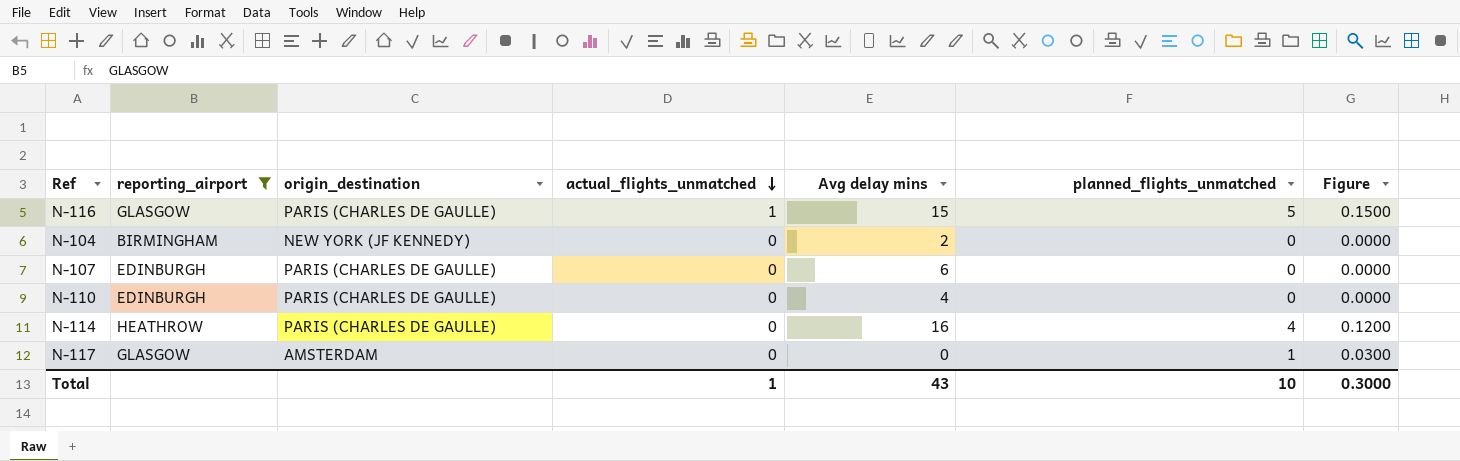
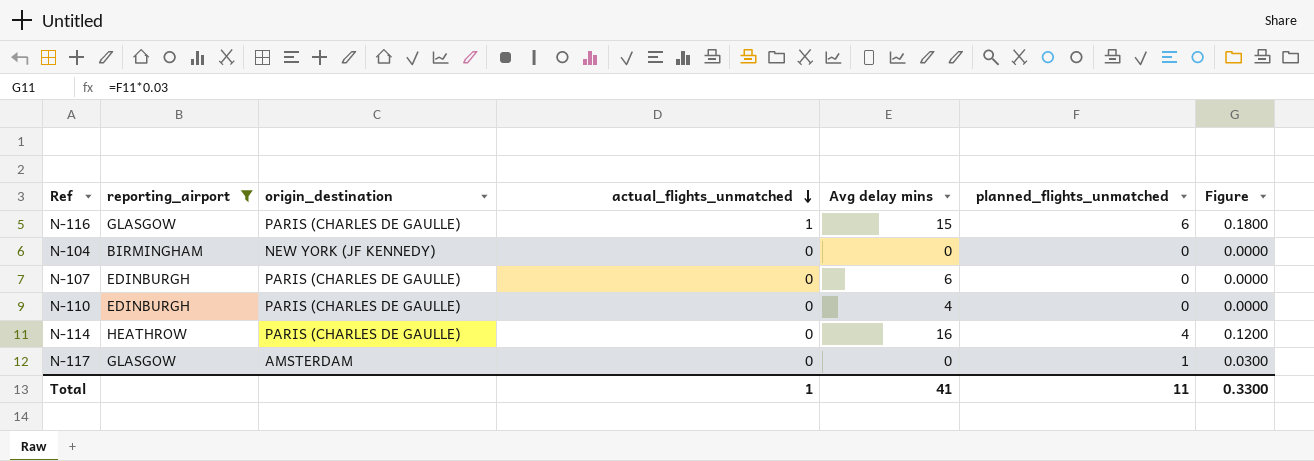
N-116 | planned_flights_unmatched: 5 -> 6
N-116 | Figure: 0.1500 -> 0.1800
N-104 | Avg delay mins: 2 -> 0
Total | Avg delay mins: 43 -> 41
Total | planned_flights_unmatched: 10 -> 11
Total | Figure: 0.3000 -> 0.3300

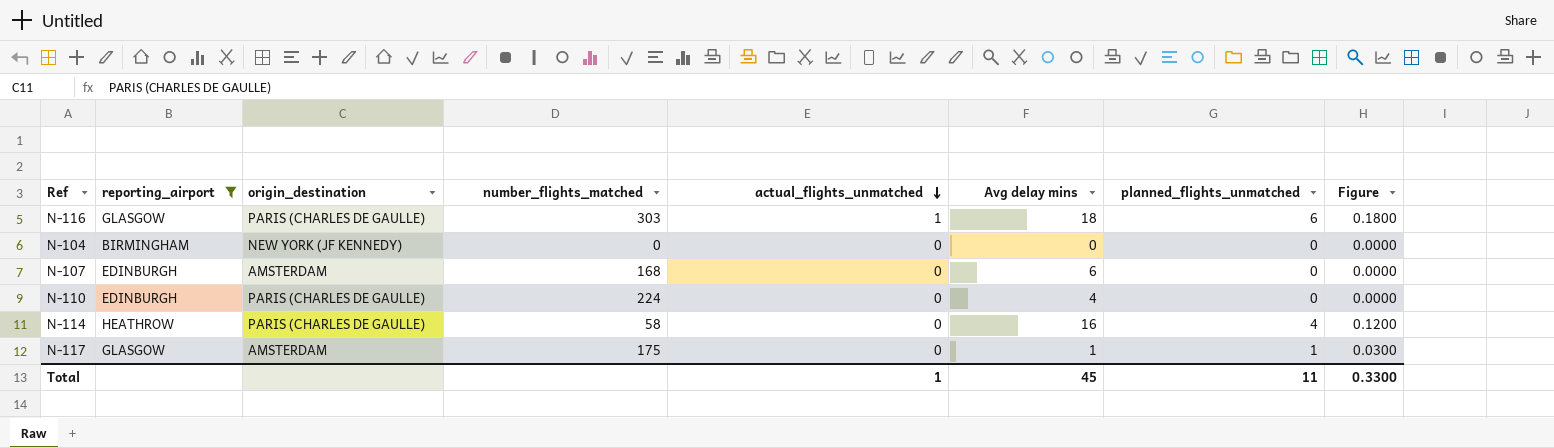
column number_flights_matched | position: none -> 4
N-116 | Avg delay mins: 15 -> 18
N-107 | origin_destination: PARIS (CHARLES DE GAULLE) -> AMSTERDAM
N-117 | Avg delay mins: 0 -> 1
Total | Avg delay mins: 41 -> 45

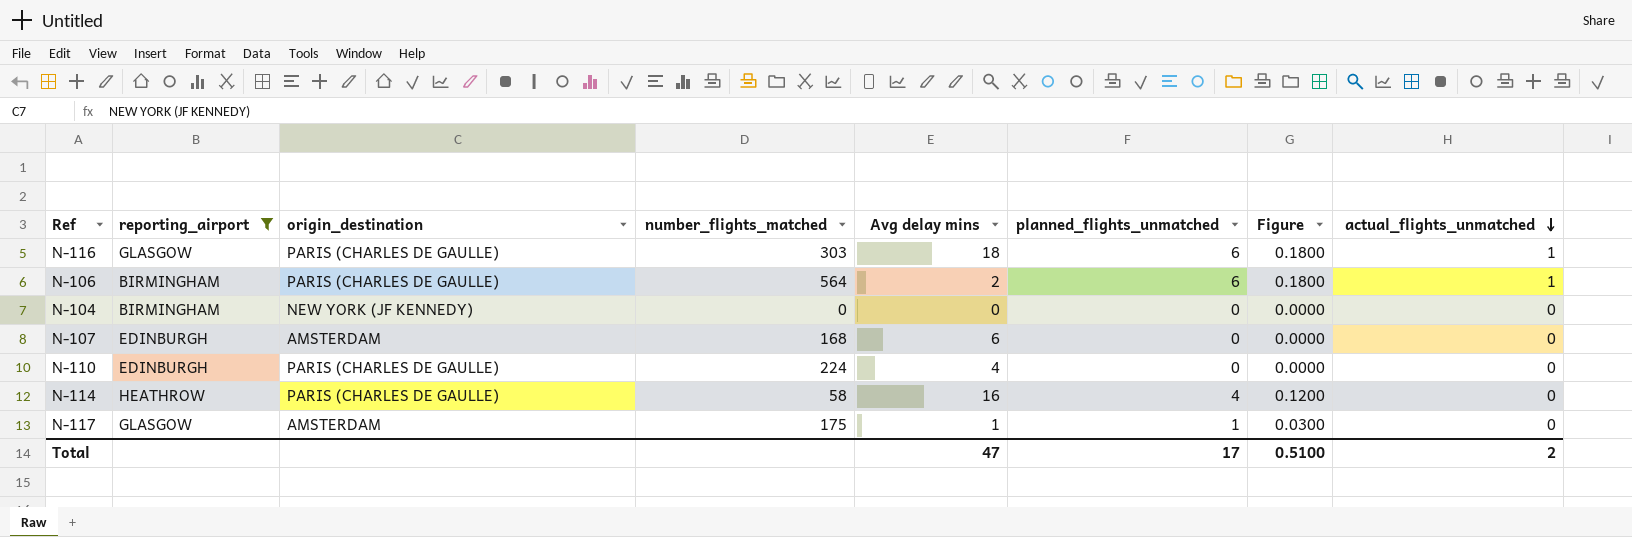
column actual_flights_unmatched | position: 5 -> 8
row N-106: none -> BIRMINGHAM | PARIS (CHARLES DE GAULLE) | 564 | 2 | 6 | 0.1800 | 1
Total | Avg delay mins: 45 -> 47
Total | planned_flights_unmatched: 11 -> 17
Total | Figure: 0.3300 -> 0.5100
Total | actual_flights_unmatched: 1 -> 2

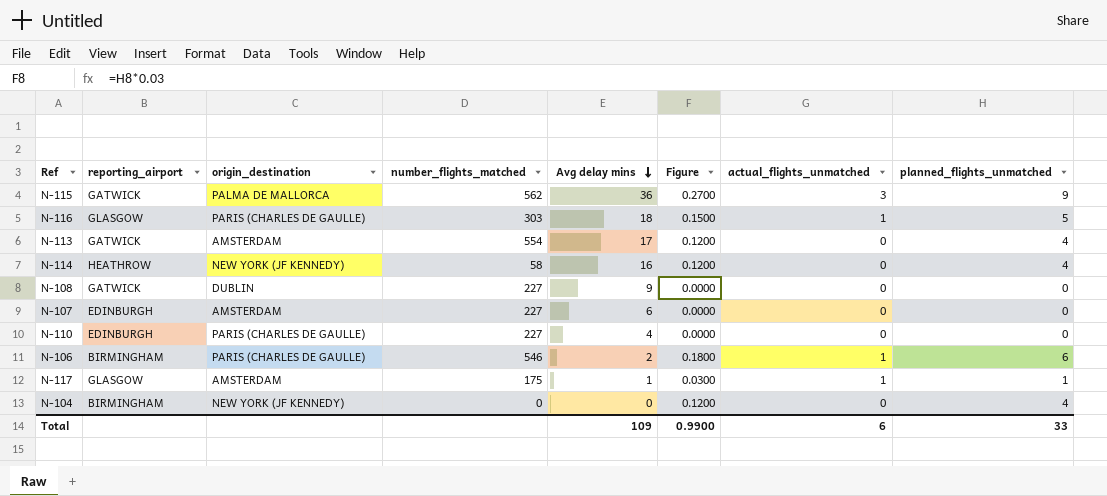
filter: reporting_airport != GATWICK -> none
row order: actual_flights_unmatched descending -> Avg delay mins descending
column planned_flights_unmatched | position: 6 -> 8
N-116 | Figure: 0.1800 -> 0.1500
N-116 | planned_flights_unmatched: 6 -> 5
N-114 | origin_destination: PARIS (CHARLES DE GAULLE) -> NEW YORK (JF KENNEDY)
N-107 | number_flights_matched: 168 -> 227
N-110 | number_flights_matched: 224 -> 227
N-106 | number_flights_matched: 564 -> 546
N-117 | actual_flights_unmatched: 0 -> 1
N-104 | Figure: 0.0000 -> 0.1200
N-104 | planned_flights_unmatched: 0 -> 4
Total | Avg delay mins: 47 -> 109
Total | Figure: 0.5100 -> 0.9900
Total | actual_flights_unmatched: 2 -> 6
Total | planned_flights_unmatched: 17 -> 33

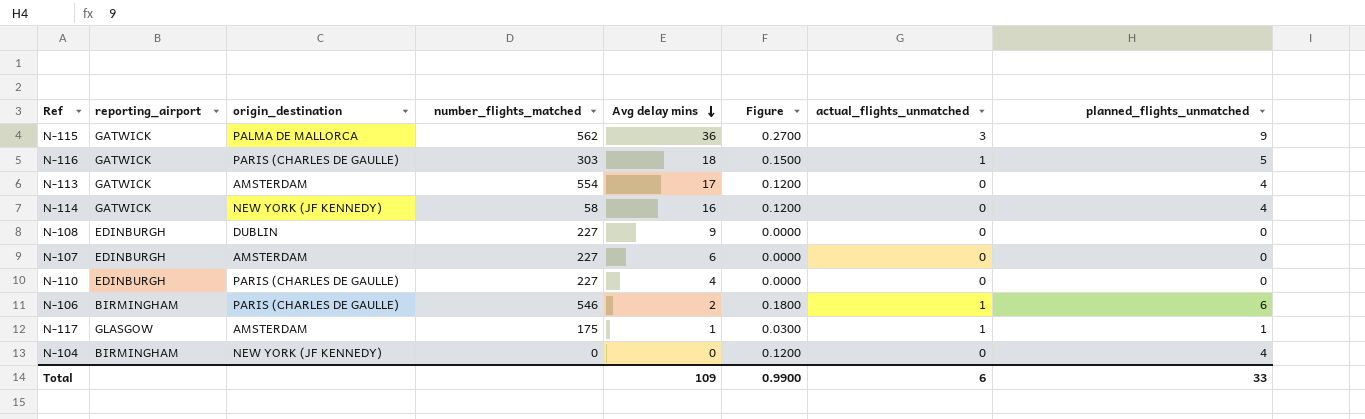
N-116 | reporting_airport: GLASGOW -> GATWICK
N-114 | reporting_airport: HEATHROW -> GATWICK
N-108 | reporting_airport: GATWICK -> EDINBURGH

